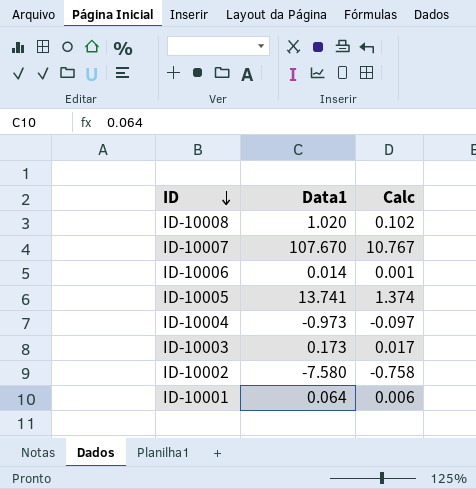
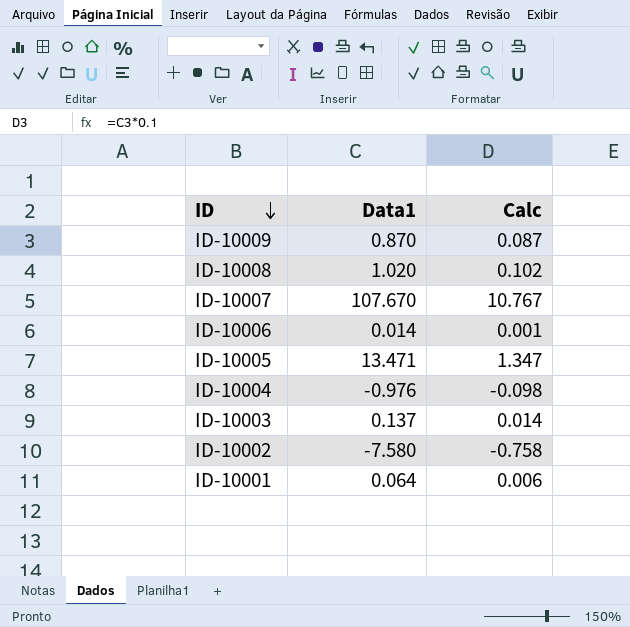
row ID-10009: none -> 0.870 | 0.087
ID-10005 | Data1: 13.741 -> 13.471
ID-10005 | Calc: 1.374 -> 1.347
ID-10004 | Data1: -0.973 -> -0.976
ID-10004 | Calc: -0.097 -> -0.098
ID-10003 | Data1: 0.173 -> 0.137
ID-10003 | Calc: 0.017 -> 0.014

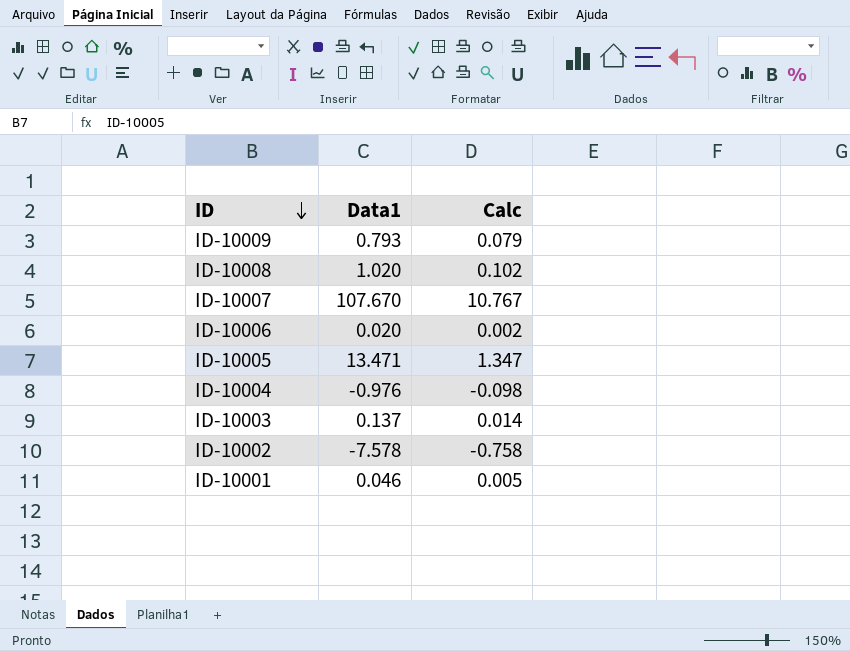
ID-10009 | Data1: 0.870 -> 0.793
ID-10009 | Calc: 0.087 -> 0.079
ID-10006 | Data1: 0.014 -> 0.020
ID-10006 | Calc: 0.001 -> 0.002
ID-10002 | Data1: -7.580 -> -7.578
ID-10001 | Data1: 0.064 -> 0.046
ID-10001 | Calc: 0.006 -> 0.005

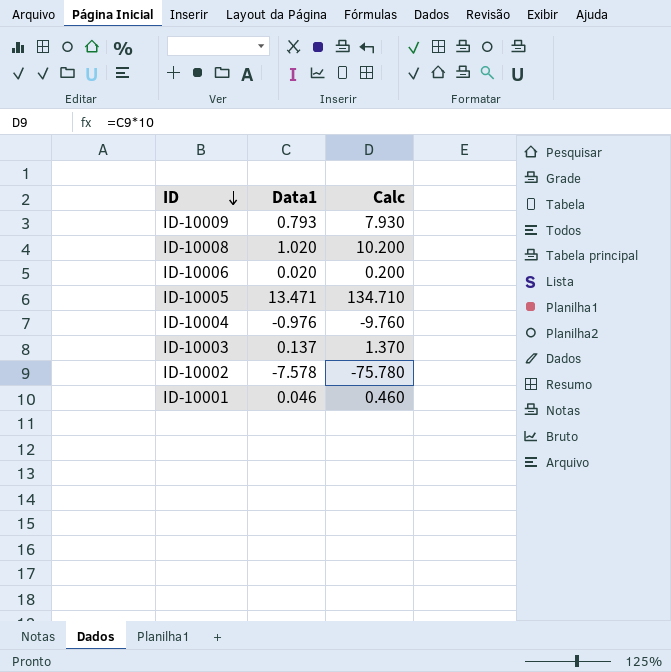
column Calc | formula: [Data1] * 0.1 -> [Data1] * 10
row ID-10007: 107.670 | 10.767 -> none

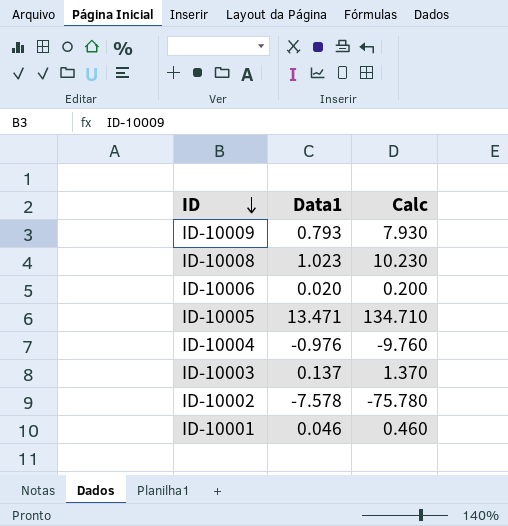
ID-10008 | Data1: 1.020 -> 1.023
ID-10008 | Calc: 10.200 -> 10.230

